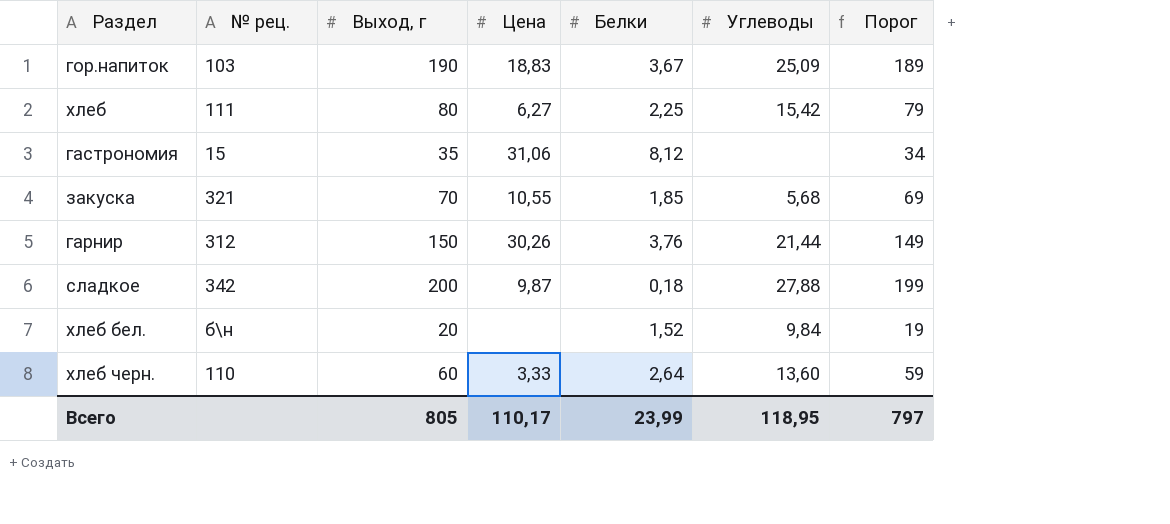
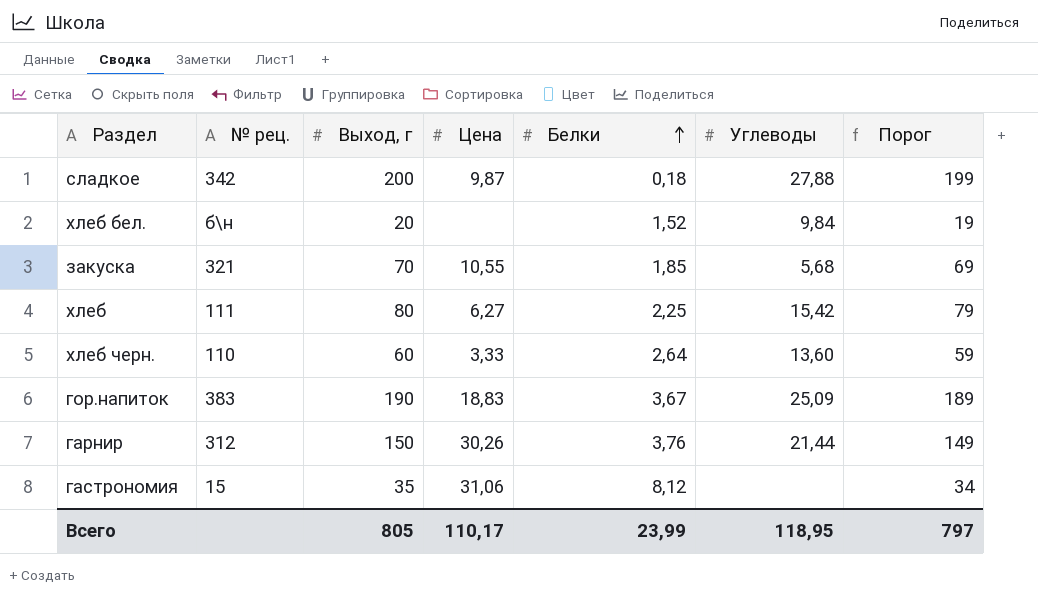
row order: none -> Белки ascending
гор.напиток | № рец.: 103 -> 383

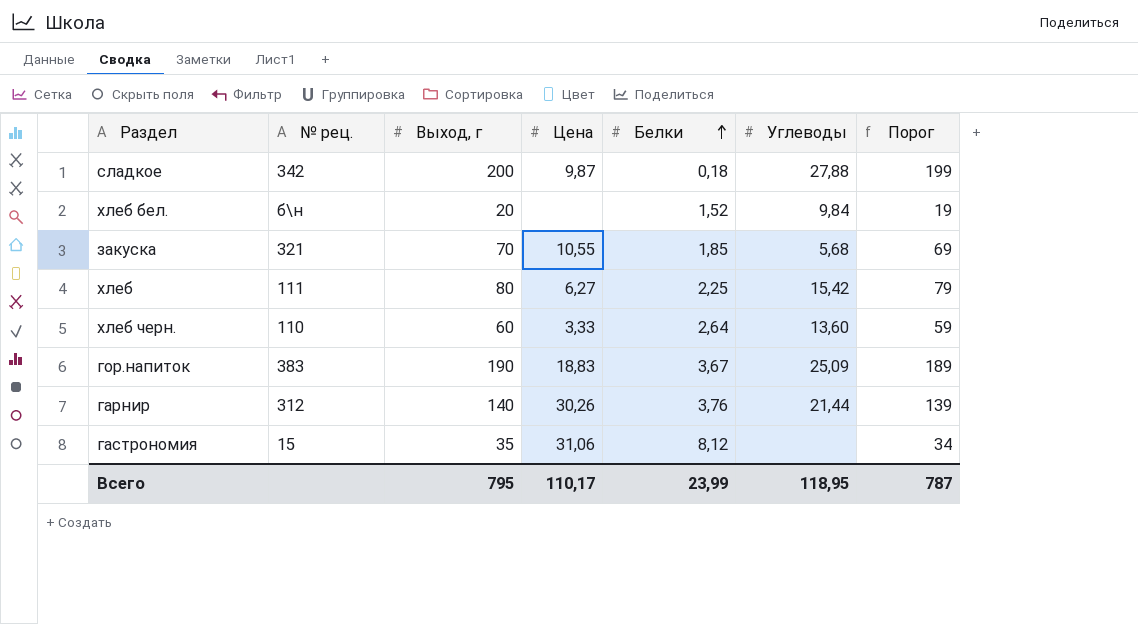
гарнир | Выход, г: 150 -> 140
гарнир | Порог: 149 -> 139
Всего | Выход, г: 805 -> 795
Всего | Порог: 797 -> 787

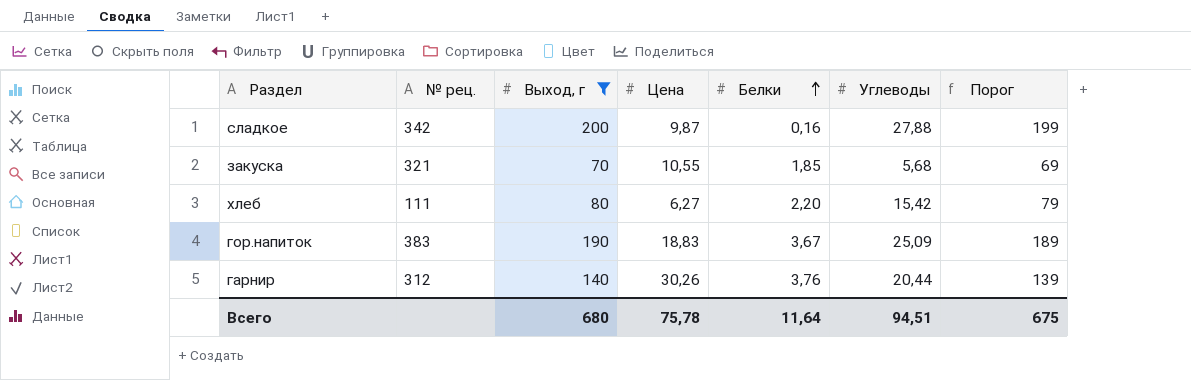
filter: none -> Выход, г >= 70
сладкое | Белки: 0,18 -> 0,16
хлеб | Белки: 2,25 -> 2,20
гарнир | Углеводы: 21,44 -> 20,44
Всего | Выход, г: 795 -> 680
Всего | Цена: 110,17 -> 75,78
Всего | Белки: 23,99 -> 11,64
Всего | Углеводы: 118,95 -> 94,51
Всего | Порог: 787 -> 675

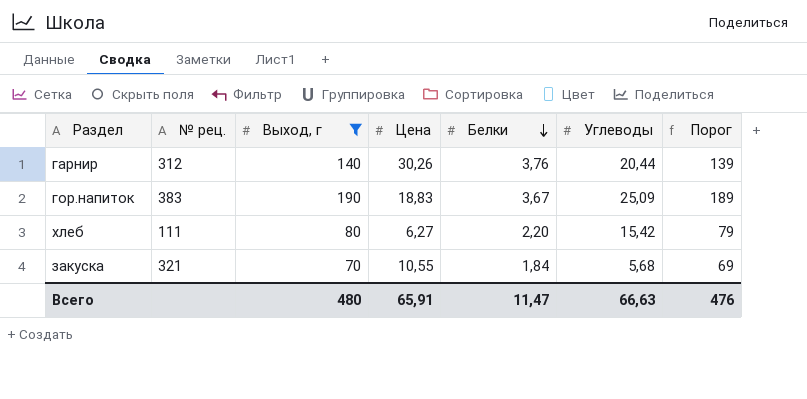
row order: Белки ascending -> Белки descending
row сладкое: 342 | 200 | 9,87 | 0,16 | 27,88 | 199 -> none
закуска | Белки: 1,85 -> 1,84
Всего | Выход, г: 680 -> 480
Всего | Цена: 75,78 -> 65,91
Всего | Белки: 11,64 -> 11,47
Всего | Углеводы: 94,51 -> 66,63
Всего | Порог: 675 -> 476

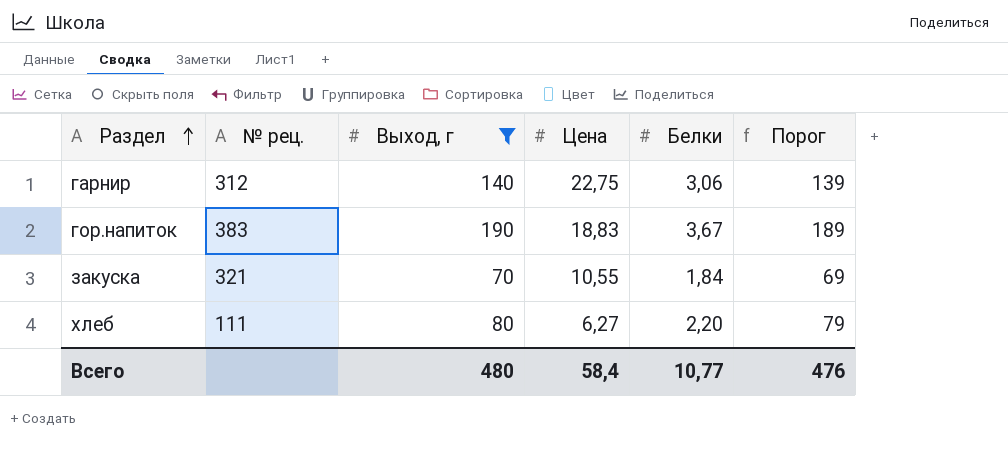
row order: Белки descending -> Раздел ascending
column Углеводы | position: 6 -> none
гарнир | Цена: 30,26 -> 22,75
гарнир | Белки: 3,76 -> 3,06
Всего | Цена: 65,91 -> 58,4
Всего | Белки: 11,47 -> 10,77

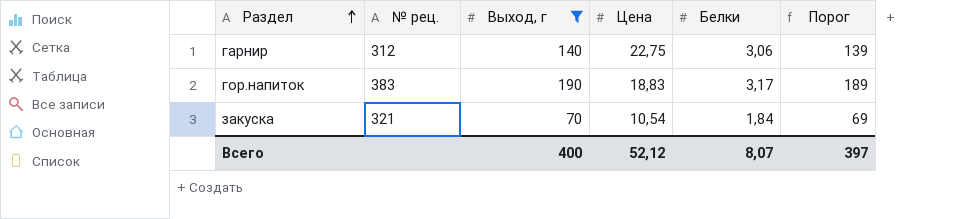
row хлеб: 111 | 80 | 6,27 | 2,20 | 79 -> none
гор.напиток | Белки: 3,67 -> 3,17
закуска | Цена: 10,55 -> 10,54
Всего | Выход, г: 480 -> 400
Всего | Цена: 58,4 -> 52,12
Всего | Белки: 10,77 -> 8,07
Всего | Порог: 476 -> 397

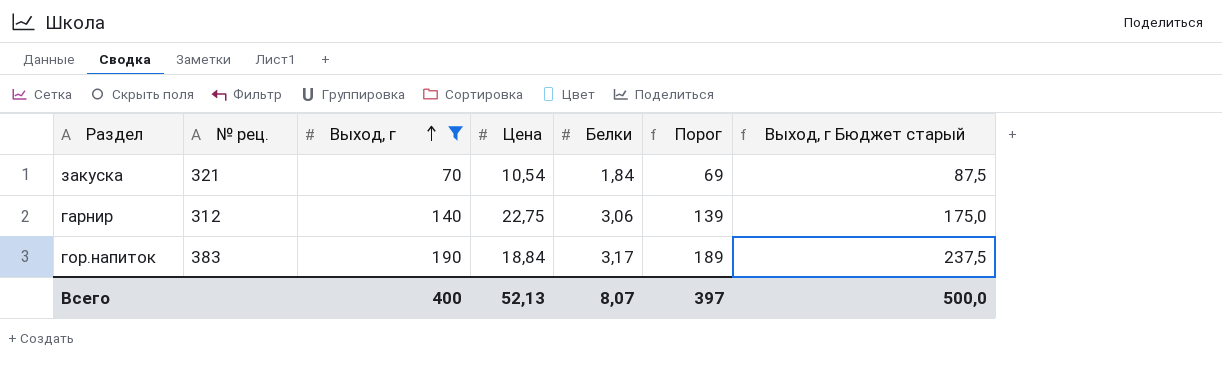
row order: Раздел ascending -> Выход, г ascending
column Выход, г Бюджет старый | formula: none -> [Выход, г] * 1,25
гор.напиток | Цена: 18,83 -> 18,84
Всего | Цена: 52,12 -> 52,13

